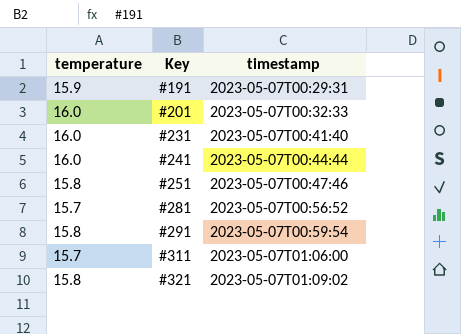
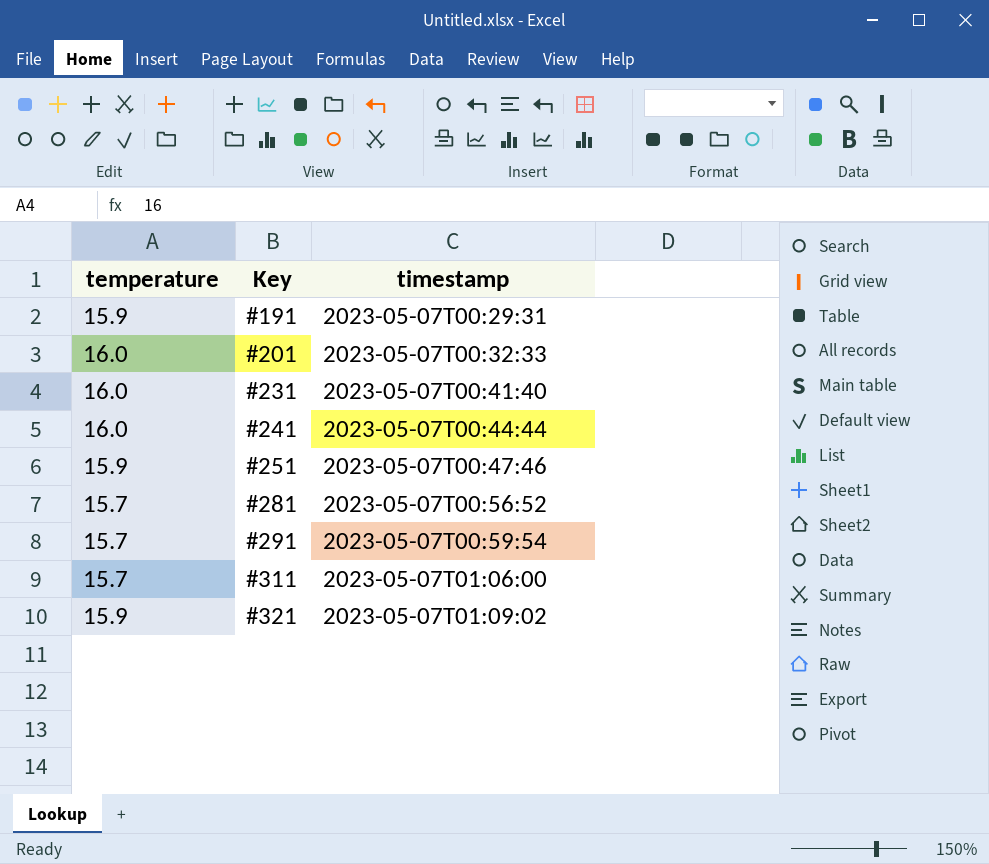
#251 | temperature: 15.8 -> 15.9
#291 | temperature: 15.8 -> 15.7
#321 | temperature: 15.8 -> 15.9

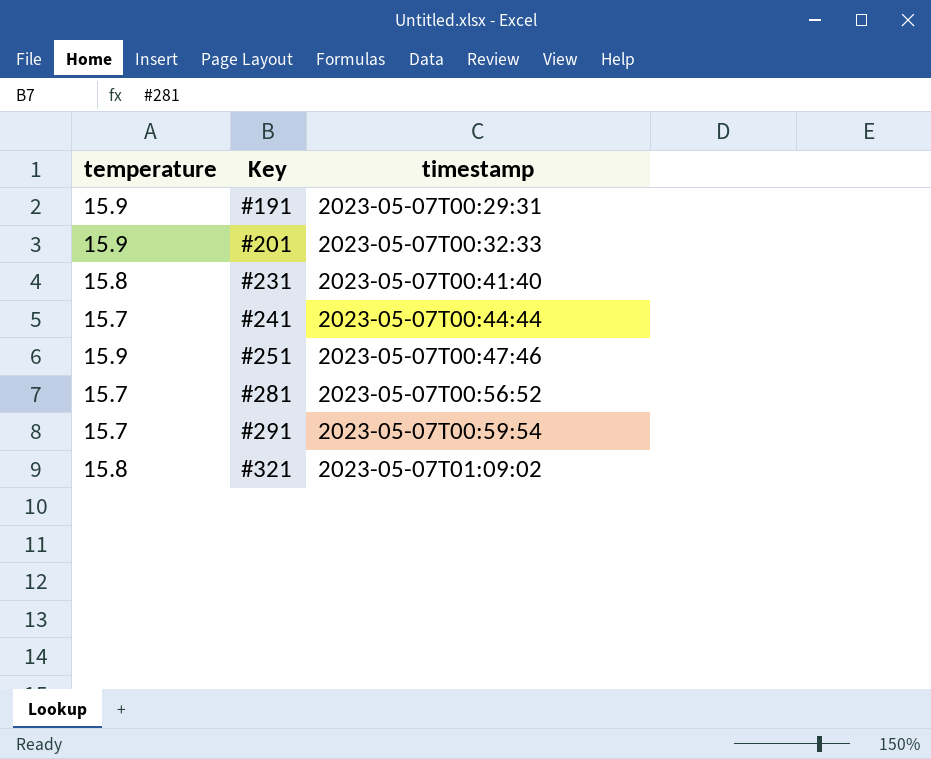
row #311: 15.7 | 2023-05-07T01:06:00 -> none
#201 | temperature: 16.0 -> 15.9
#231 | temperature: 16.0 -> 15.8
#241 | temperature: 16.0 -> 15.7
#321 | temperature: 15.9 -> 15.8

